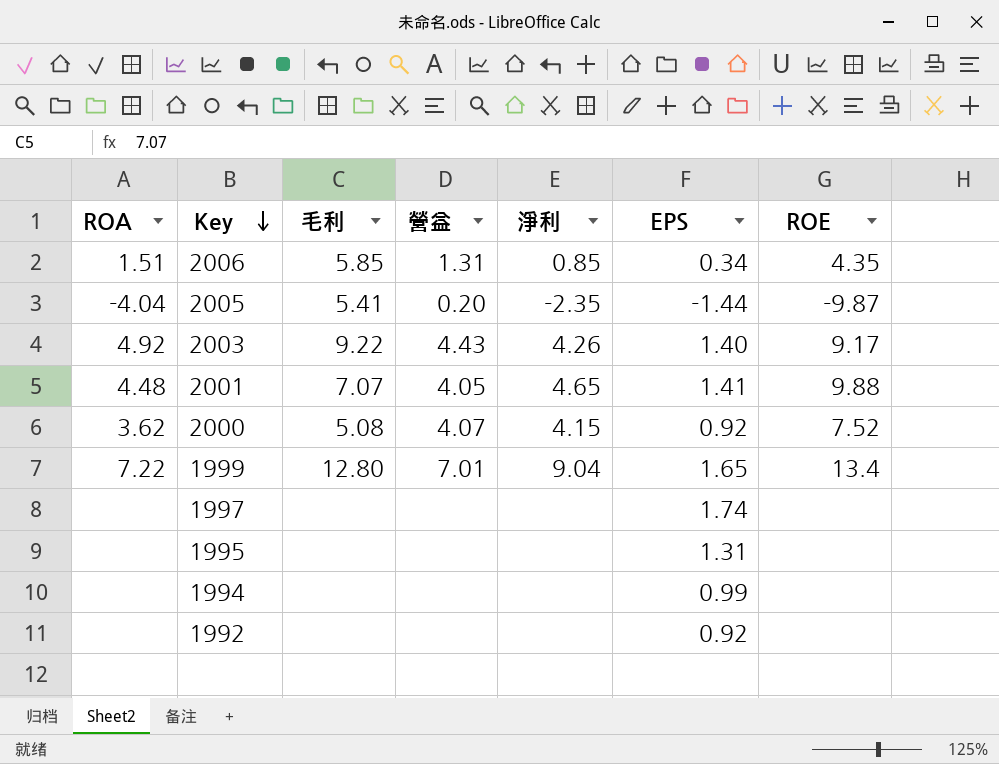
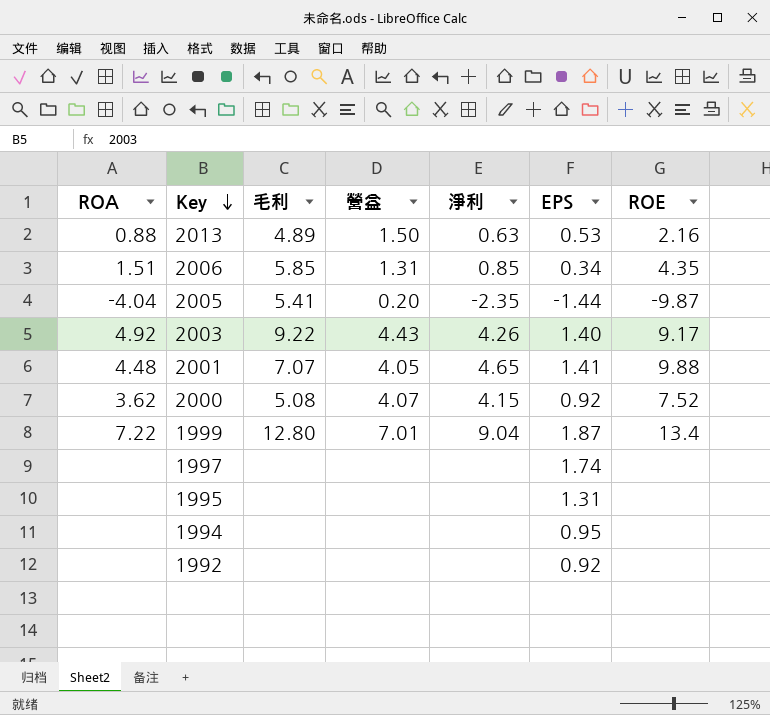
row 2013: none -> 0.88 | 4.89 | 1.50 | 0.63 | 0.53 | 2.16
1999 | EPS: 1.65 -> 1.87
1994 | EPS: 0.99 -> 0.95

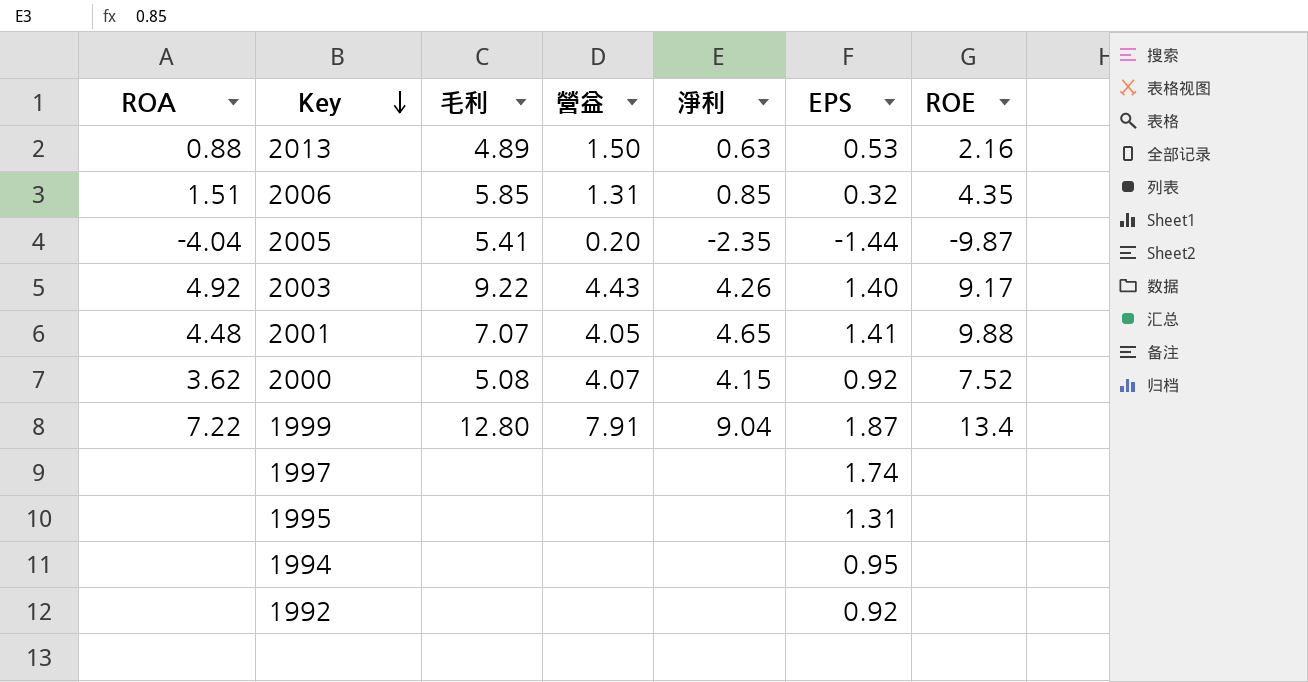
2006 | EPS: 0.34 -> 0.32
1999 | 營益: 7.01 -> 7.91

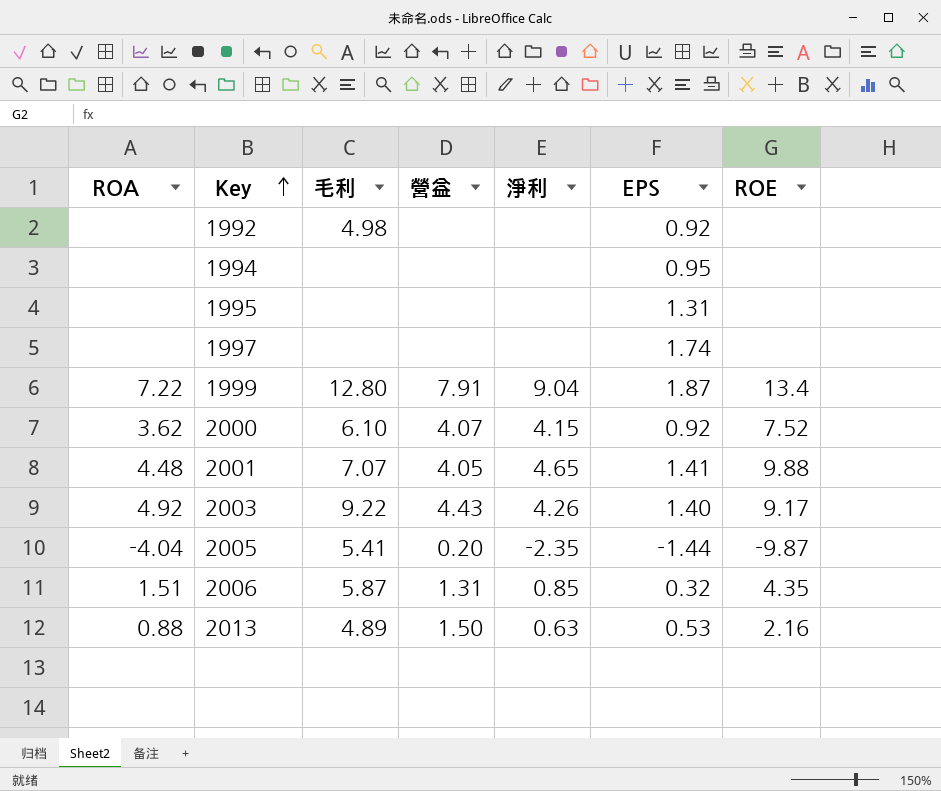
row order: Key descending -> Key ascending
1992 | 毛利: none -> 4.98
2000 | 毛利: 5.08 -> 6.10
2006 | 毛利: 5.85 -> 5.87

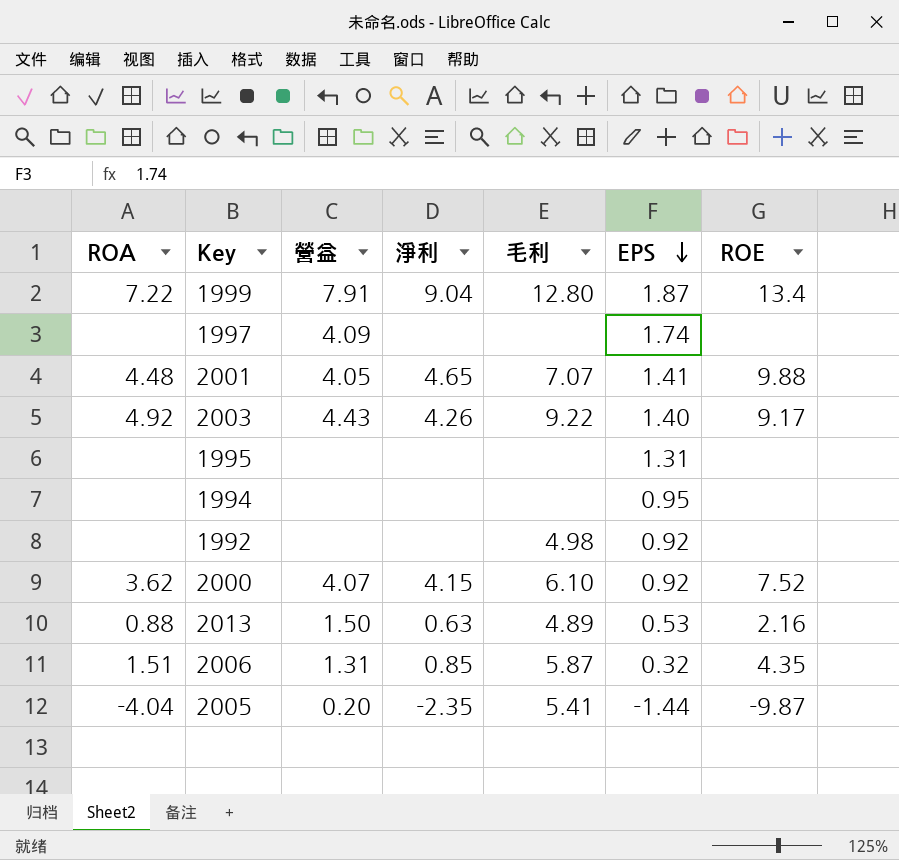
row order: Key ascending -> EPS descending
column 毛利 | position: 3 -> 5
1997 | 營益: none -> 4.09

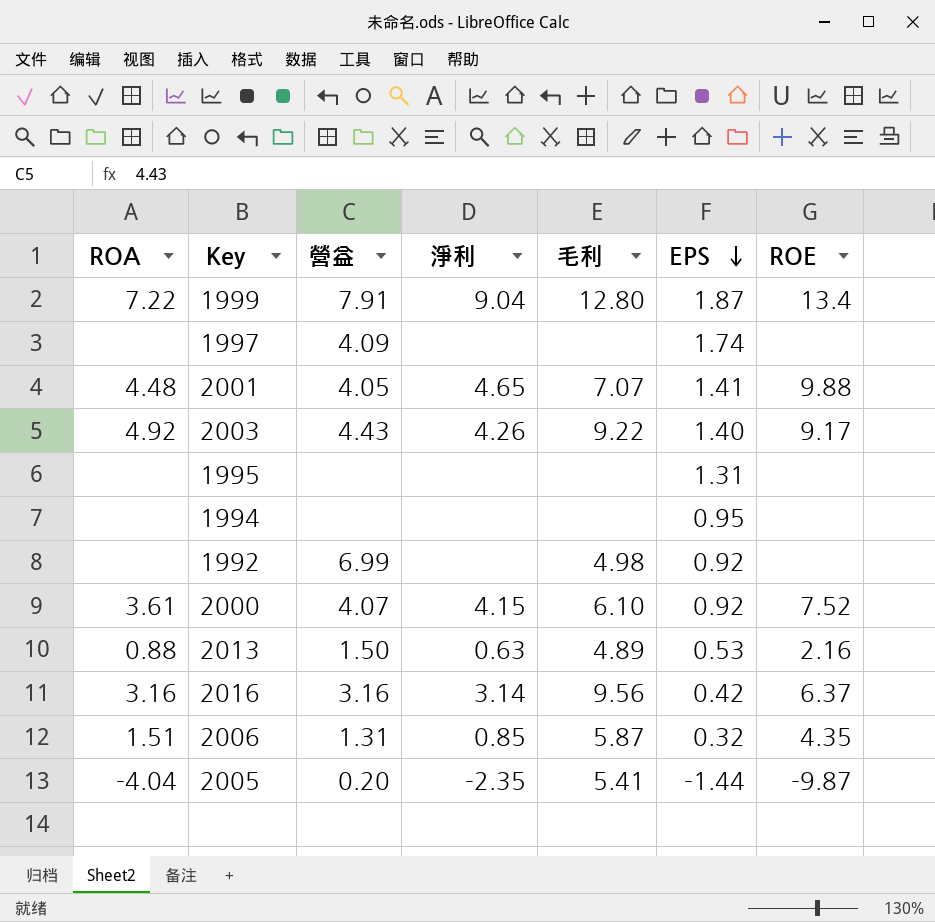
1992 | 營益: none -> 6.99
2000 | ROA: 3.62 -> 3.61
row 2016: none -> 3.16 | 3.16 | 3.14 | 9.56 | 0.42 | 6.37

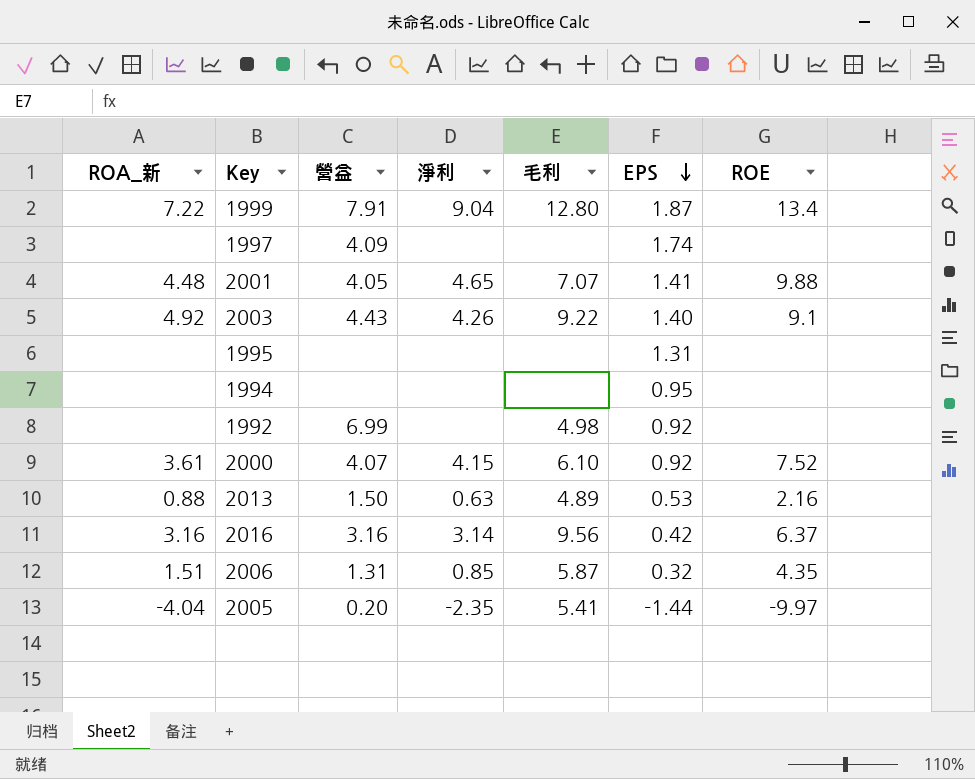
column name: ROA -> ROA_新
2003 | ROE: 9.17 -> 9.1
2005 | ROE: -9.87 -> -9.97

